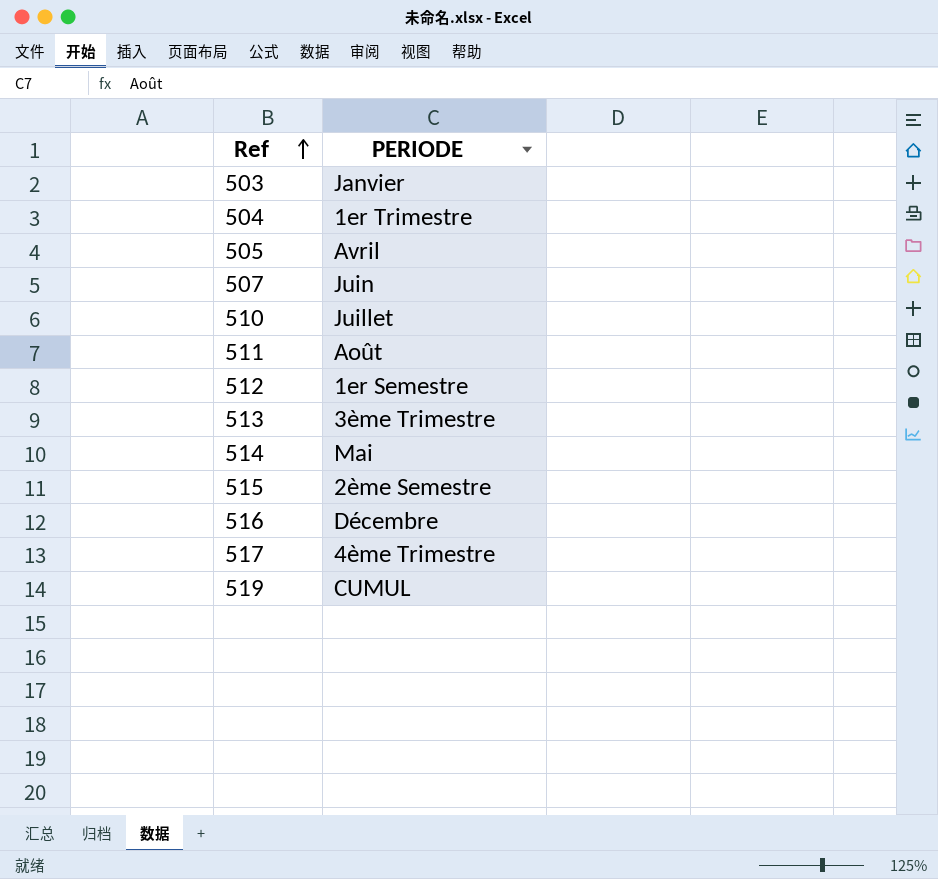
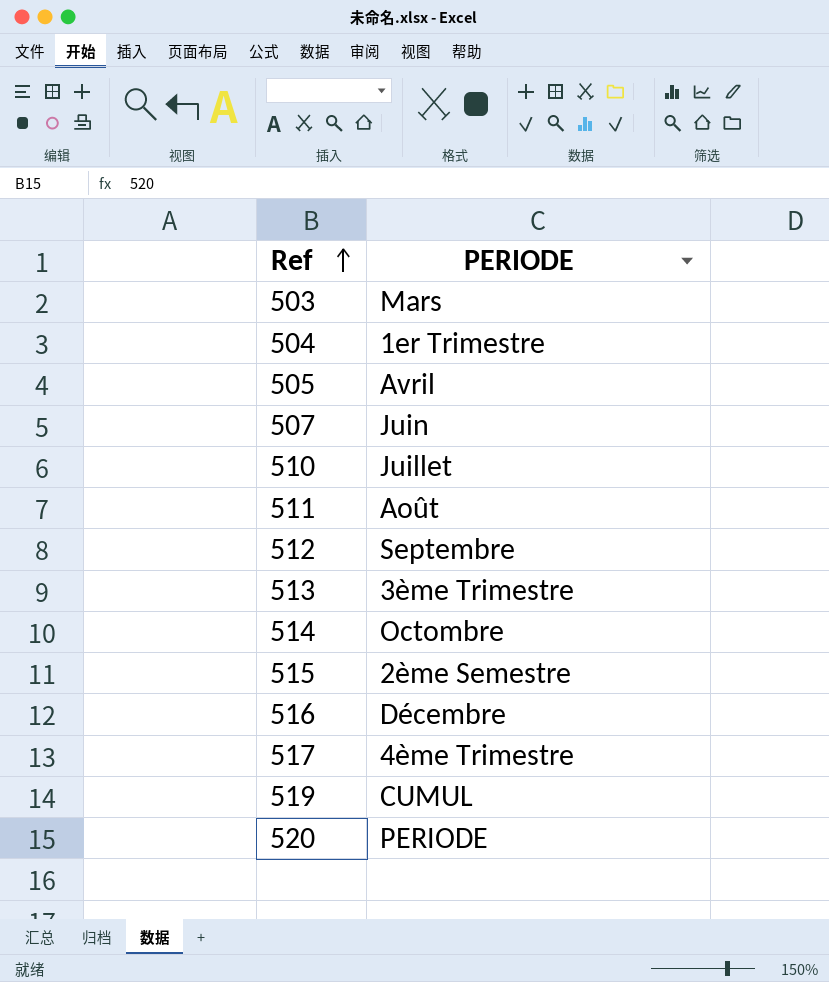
503 | PERIODE: Janvier -> Mars
512 | PERIODE: 1er Semestre -> Septembre
514 | PERIODE: Mai -> Octombre
row 520: none -> PERIODE

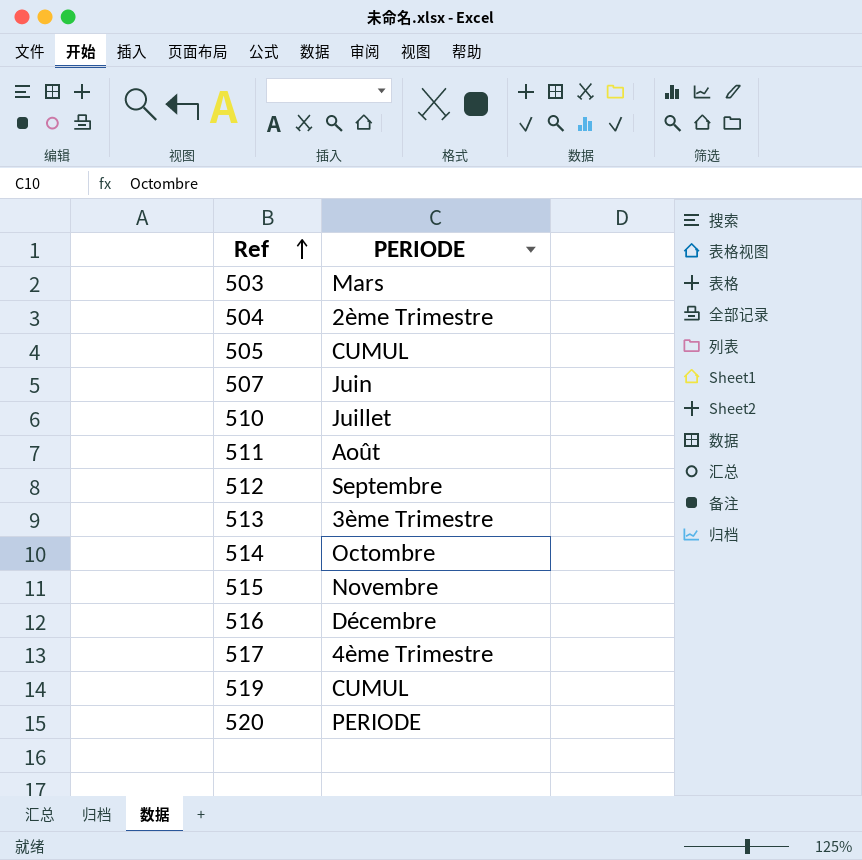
504 | PERIODE: 1er Trimestre -> 2ème Trimestre
505 | PERIODE: Avril -> CUMUL
515 | PERIODE: 2ème Semestre -> Novembre

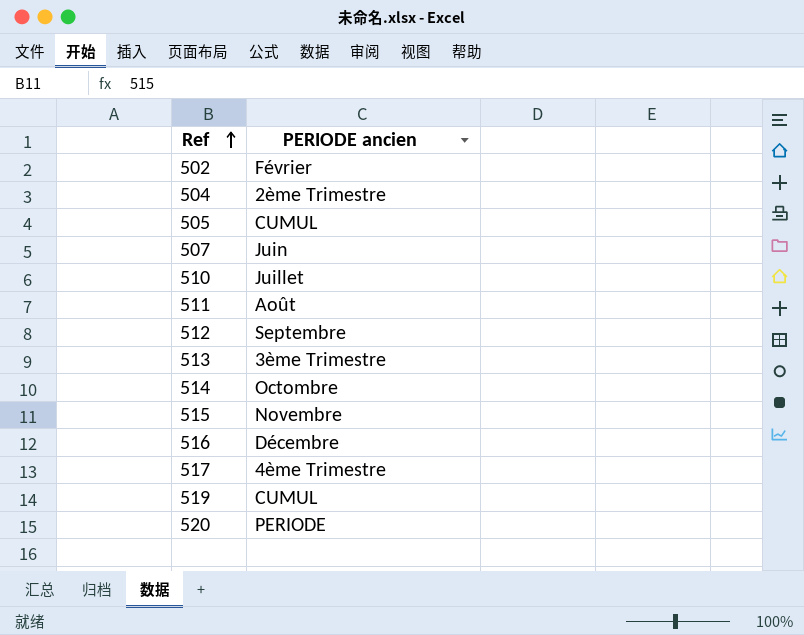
column name: PERIODE -> PERIODE ancien
row 503: Mars -> none
row 502: none -> Février

